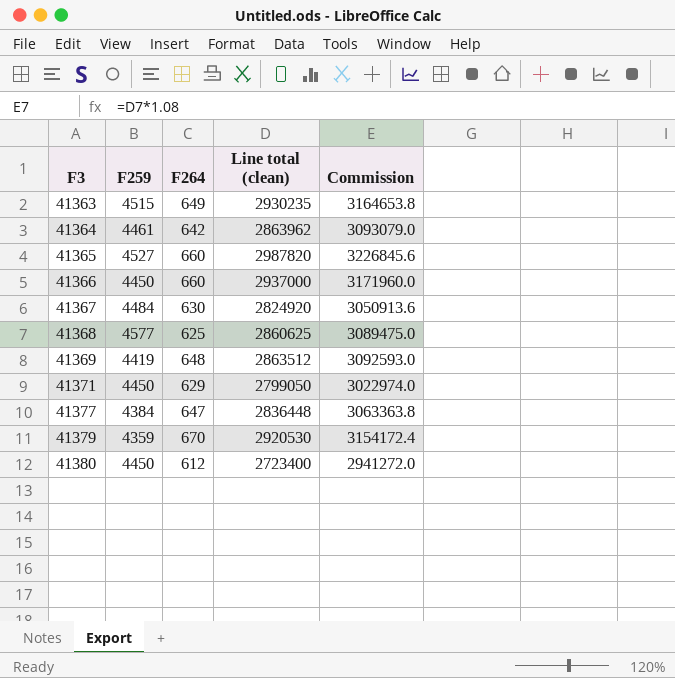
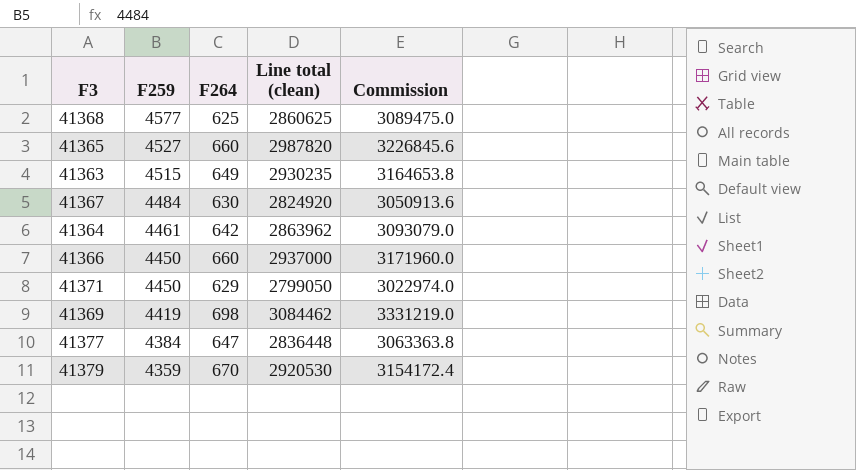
row order: F3 ascending -> F259 descending
row 41380: 4450 | 612 | 2723400 | 2941272.0 -> none
41369 | F264: 648 -> 698
41369 | Line total (clean): 2863512 -> 3084462
41369 | Commission: 3092593.0 -> 3331219.0

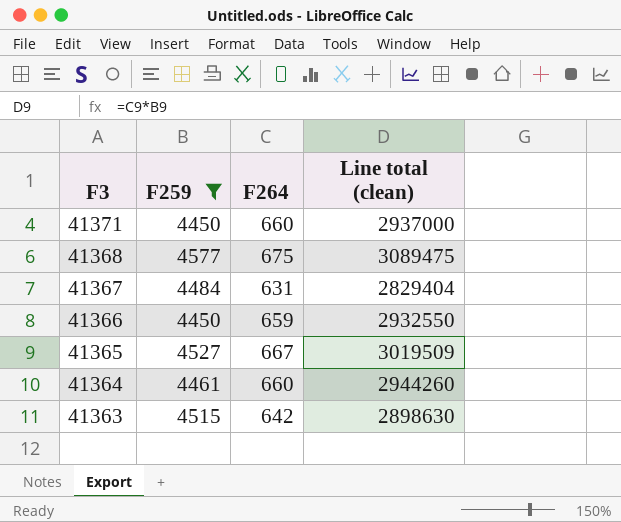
filter: none -> F259 >= 4450
row order: F259 descending -> F3 descending
column Commission | formula: [Line total (clean)] * 1.08 -> none
41371 | F264: 629 -> 660
41371 | Line total (clean): 2799050 -> 2937000
41368 | F264: 625 -> 675
41368 | Line total (clean): 2860625 -> 3089475
41367 | F264: 630 -> 631
41367 | Line total (clean): 2824920 -> 2829404
41366 | F264: 660 -> 659
41366 | Line total (clean): 2937000 -> 2932550
41365 | F264: 660 -> 667
41365 | Line total (clean): 2987820 -> 3019509
41364 | F264: 642 -> 660
41364 | Line total (clean): 2863962 -> 2944260
41363 | F264: 649 -> 642
41363 | Line total (clean): 2930235 -> 2898630

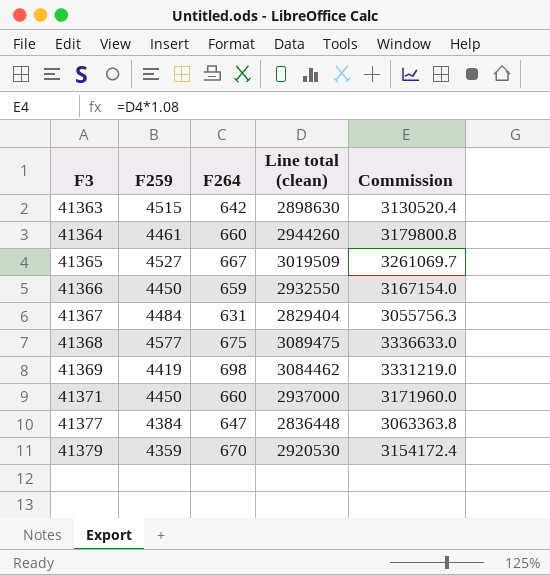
filter: F259 >= 4450 -> none
row order: F3 descending -> F3 ascending
column Commission | formula: none -> [Line total (clean)] * 1.08

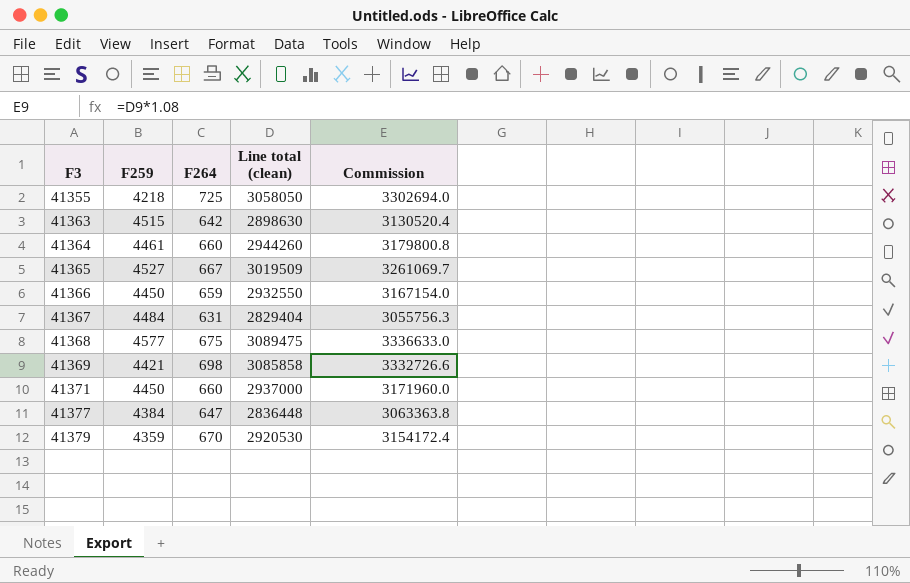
row 41355: none -> 4218 | 725 | 3058050 | 3302694.0
41369 | F259: 4419 -> 4421
41369 | Line total (clean): 3084462 -> 3085858
41369 | Commission: 3331219.0 -> 3332726.6

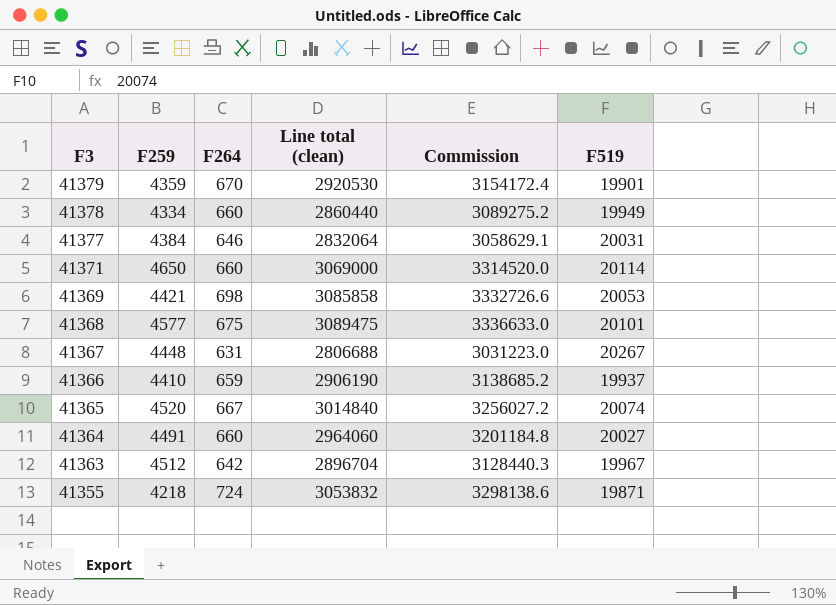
row order: F3 ascending -> F3 descending
column F519 | position: none -> 6
row 41378: none -> 4334 | 660 | 2860440 | 3089275.2 | 19949
41377 | F264: 647 -> 646
41377 | Line total (clean): 2836448 -> 2832064
41377 | Commission: 3063363.8 -> 3058629.1
41371 | F259: 4450 -> 4650
41371 | Line total (clean): 2937000 -> 3069000
41371 | Commission: 3171960.0 -> 3314520.0
41367 | F259: 4484 -> 4448
41367 | Line total (clean): 2829404 -> 2806688
41367 | Commission: 3055756.3 -> 3031223.0
41366 | F259: 4450 -> 4410
41366 | Line total (clean): 2932550 -> 2906190
41366 | Commission: 3167154.0 -> 3138685.2
41365 | F259: 4527 -> 4520
41365 | Line total (clean): 3019509 -> 3014840
41365 | Commission: 3261069.7 -> 3256027.2
41364 | F259: 4461 -> 4491
41364 | Line total (clean): 2944260 -> 2964060
41364 | Commission: 3179800.8 -> 3201184.8
41363 | F259: 4515 -> 4512
41363 | Line total (clean): 2898630 -> 2896704
41363 | Commission: 3130520.4 -> 3128440.3
41355 | F264: 725 -> 724
41355 | Line total (clean): 3058050 -> 3053832
41355 | Commission: 3302694.0 -> 3298138.6

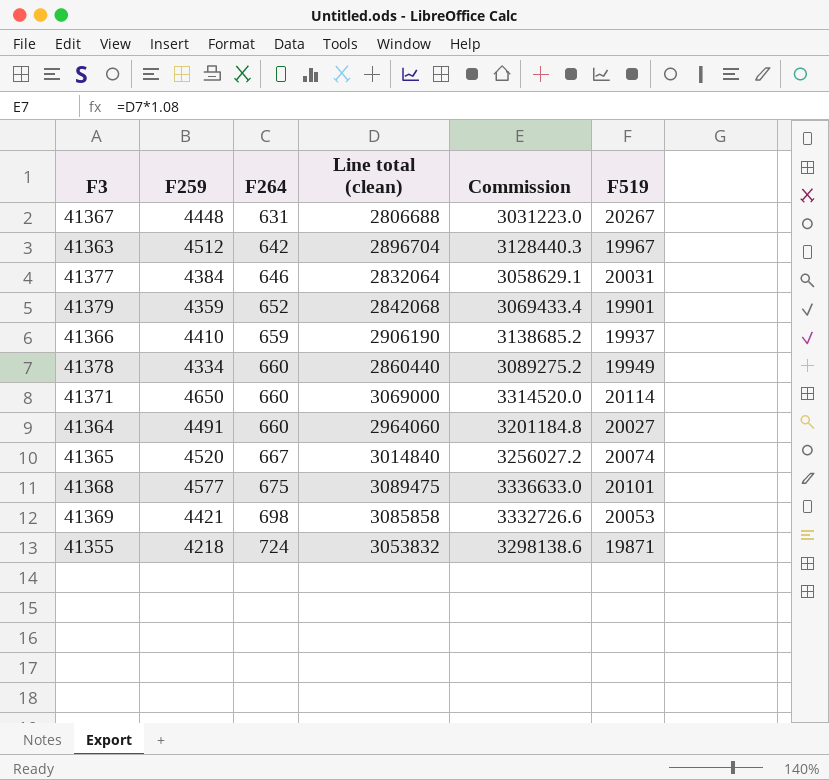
row order: F3 descending -> F264 ascending
41379 | F264: 670 -> 652
41379 | Line total (clean): 2920530 -> 2842068
41379 | Commission: 3154172.4 -> 3069433.4

